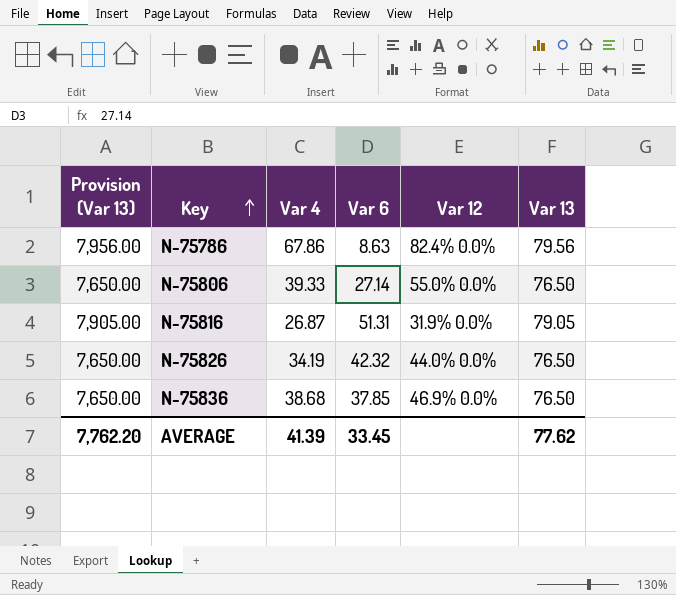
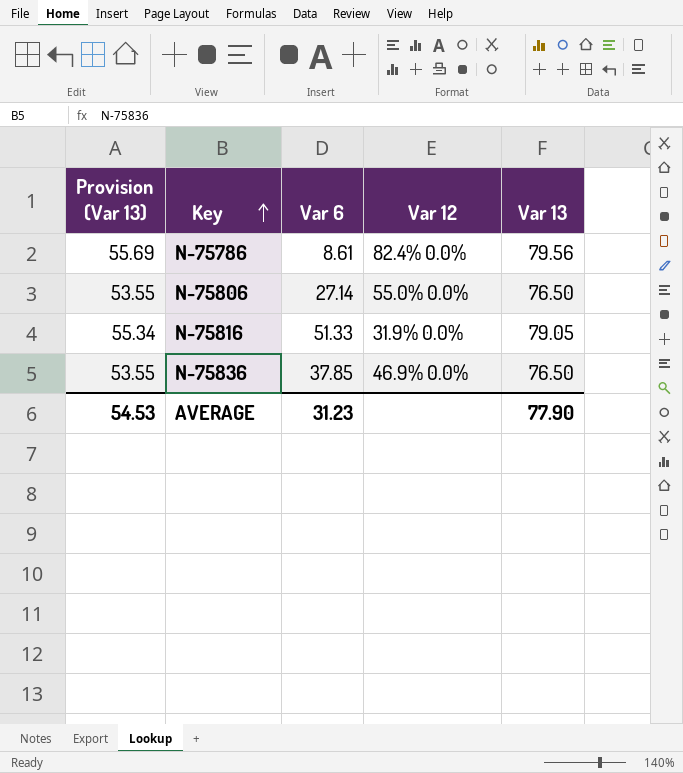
column Var 4 | position: 3 -> none
column Provision (Var 13) | formula: [Var 13] * 100 -> [Var 13] * 0.7
row N-75826: 7,650.00 | 34.19 | 42.32 | 44.0% 0.0% | 76.50 -> none
N-75786 | Var 6: 8.63 -> 8.61
N-75816 | Var 6: 51.31 -> 51.33
AVERAGE | Provision (Var 13): 7,762.20 -> 54.53
AVERAGE | Var 6: 33.45 -> 31.23
AVERAGE | Var 13: 77.62 -> 77.90

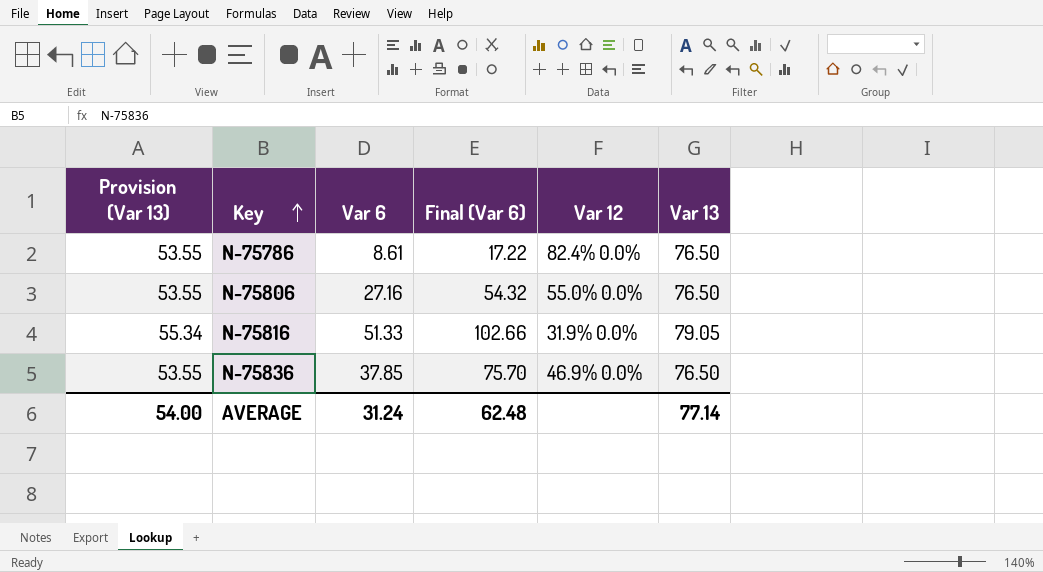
column Final (Var 6) | formula: none -> [Var 6] * 2
N-75786 | Provision (Var 13): 55.69 -> 53.55
N-75786 | Var 13: 79.56 -> 76.50
N-75806 | Var 6: 27.14 -> 27.16
AVERAGE | Provision (Var 13): 54.53 -> 54.00
AVERAGE | Var 6: 31.23 -> 31.24
AVERAGE | Var 13: 77.90 -> 77.14

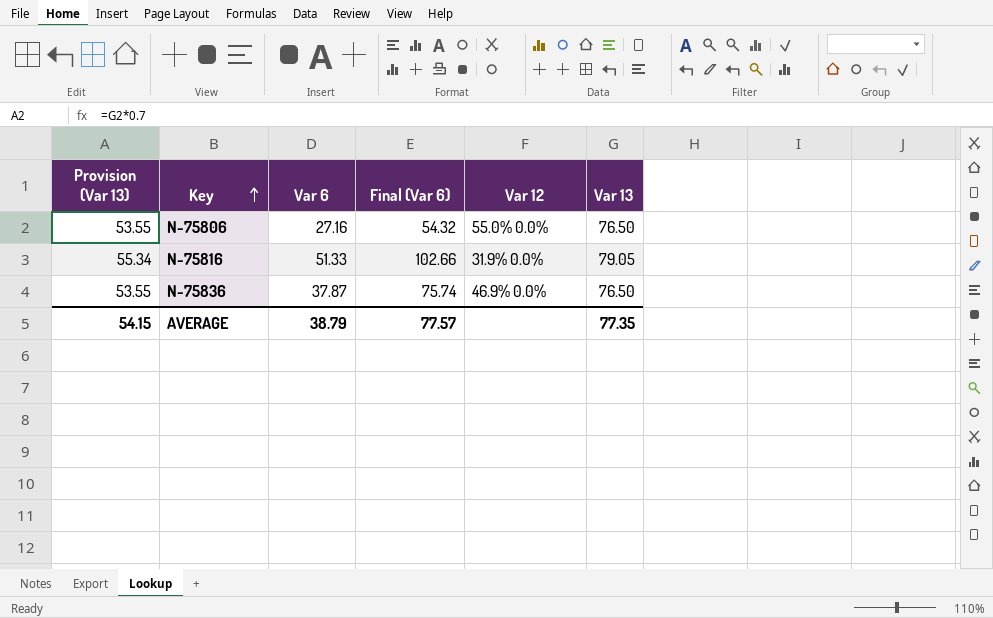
row N-75786: 53.55 | 8.61 | 17.22 | 82.4% 0.0% | 76.50 -> none
N-75836 | Var 6: 37.85 -> 37.87
N-75836 | Final (Var 6): 75.70 -> 75.74
AVERAGE | Provision (Var 13): 54.00 -> 54.15
AVERAGE | Var 6: 31.24 -> 38.79
AVERAGE | Final (Var 6): 62.48 -> 77.57
AVERAGE | Var 13: 77.14 -> 77.35

